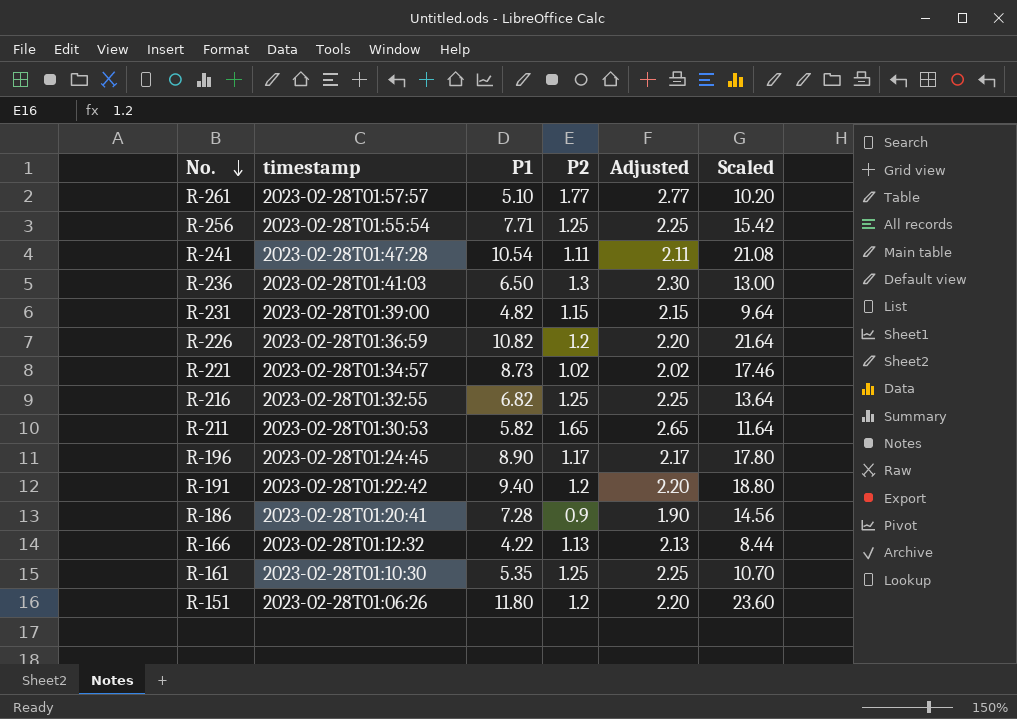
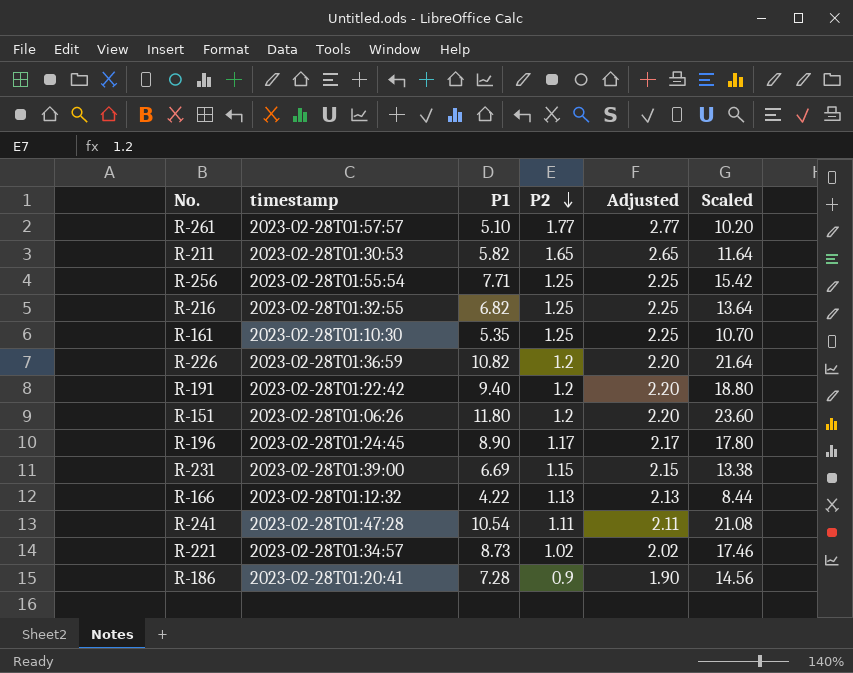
row order: No. descending -> P2 descending
row R-236: 2023-02-28T01:41:03 | 6.50 | 1.3 | 2.30 | 13.00 -> none
R-231 | P1: 4.82 -> 6.69
R-231 | Scaled: 9.64 -> 13.38

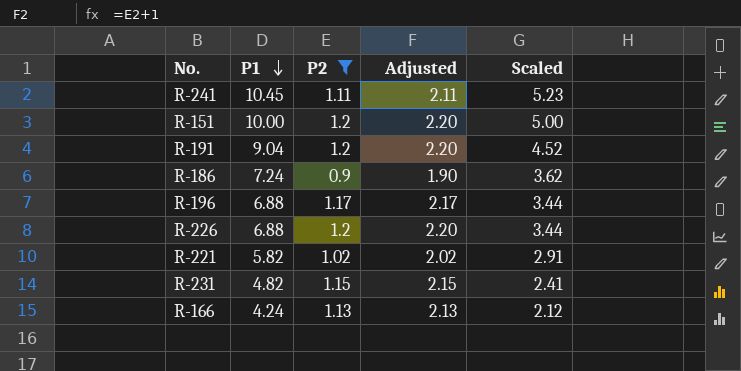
filter: none -> P2 <= 1.2
row order: P2 descending -> P1 descending
column timestamp | position: 2 -> none
column Scaled | formula: [P1] * 2 -> [P1] * 0.5
R-241 | P1: 10.54 -> 10.45
R-151 | P1: 11.80 -> 10.00
R-191 | P1: 9.40 -> 9.04
R-186 | P1: 7.28 -> 7.24
R-196 | P1: 8.90 -> 6.88
R-226 | P1: 10.82 -> 6.88
R-221 | P1: 8.73 -> 5.82
R-231 | P1: 6.69 -> 4.82
R-166 | P1: 4.22 -> 4.24

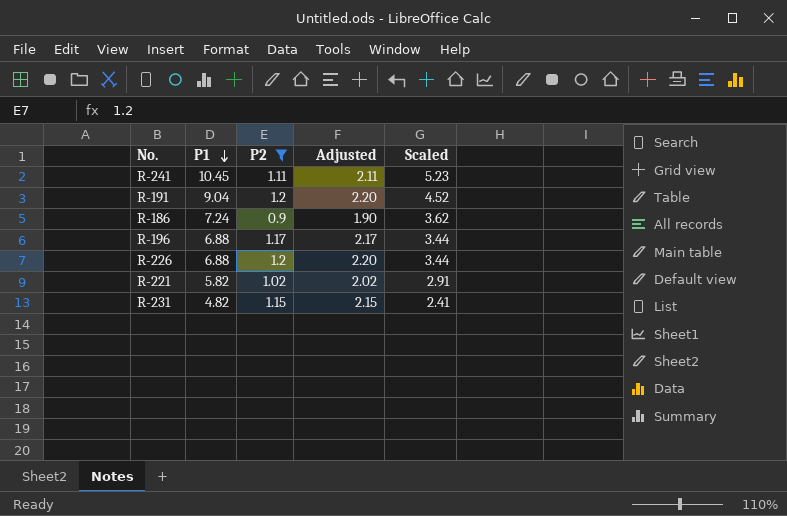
row R-151: 10.00 | 1.2 | 2.20 | 5.00 -> none
row R-166: 4.24 | 1.13 | 2.13 | 2.12 -> none

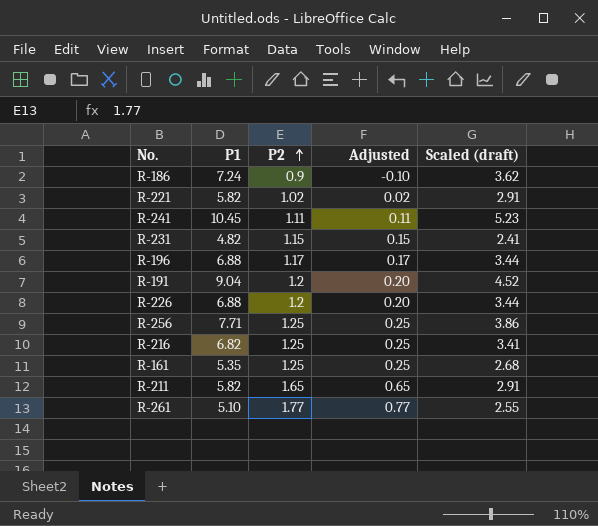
filter: P2 <= 1.2 -> none
row order: P1 descending -> P2 ascending
column Adjusted | formula: [P2] + 1 -> [P2] - 1
column name: Scaled -> Scaled (draft)

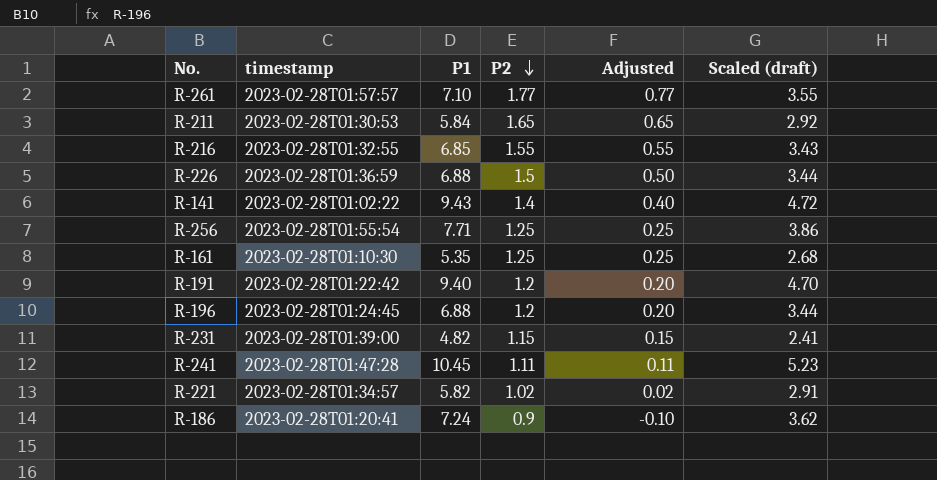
row order: P2 ascending -> P2 descending
column timestamp | position: none -> 2
R-261 | P1: 5.10 -> 7.10
R-261 | Scaled (draft): 2.55 -> 3.55
R-211 | P1: 5.82 -> 5.84
R-211 | Scaled (draft): 2.91 -> 2.92
R-216 | P1: 6.82 -> 6.85
R-216 | P2: 1.25 -> 1.55
R-216 | Adjusted: 0.25 -> 0.55
R-216 | Scaled (draft): 3.41 -> 3.43
R-226 | P2: 1.2 -> 1.5
R-226 | Adjusted: 0.20 -> 0.50
row R-141: none -> 2023-02-28T01:02:22 | 9.43 | 1.4 | 0.40 | 4.72
R-191 | P1: 9.04 -> 9.40
R-191 | Scaled (draft): 4.52 -> 4.70
R-196 | P2: 1.17 -> 1.2
R-196 | Adjusted: 0.17 -> 0.20

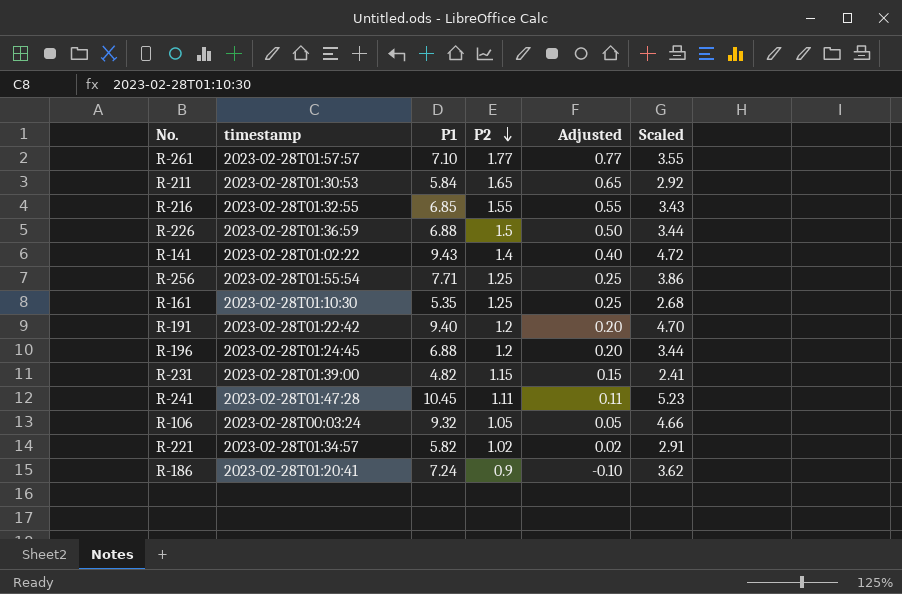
column name: Scaled (draft) -> Scaled
row R-106: none -> 2023-02-28T00:03:24 | 9.32 | 1.05 | 0.05 | 4.66

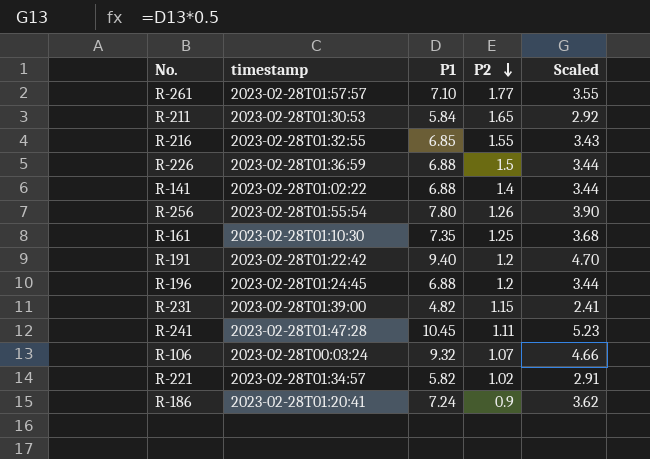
column Adjusted | formula: [P2] - 1 -> none
R-141 | P1: 9.43 -> 6.88
R-141 | Scaled: 4.72 -> 3.44
R-256 | P1: 7.71 -> 7.80
R-256 | P2: 1.25 -> 1.26
R-256 | Scaled: 3.86 -> 3.90
R-161 | P1: 5.35 -> 7.35
R-161 | Scaled: 2.68 -> 3.68
R-106 | P2: 1.05 -> 1.07

